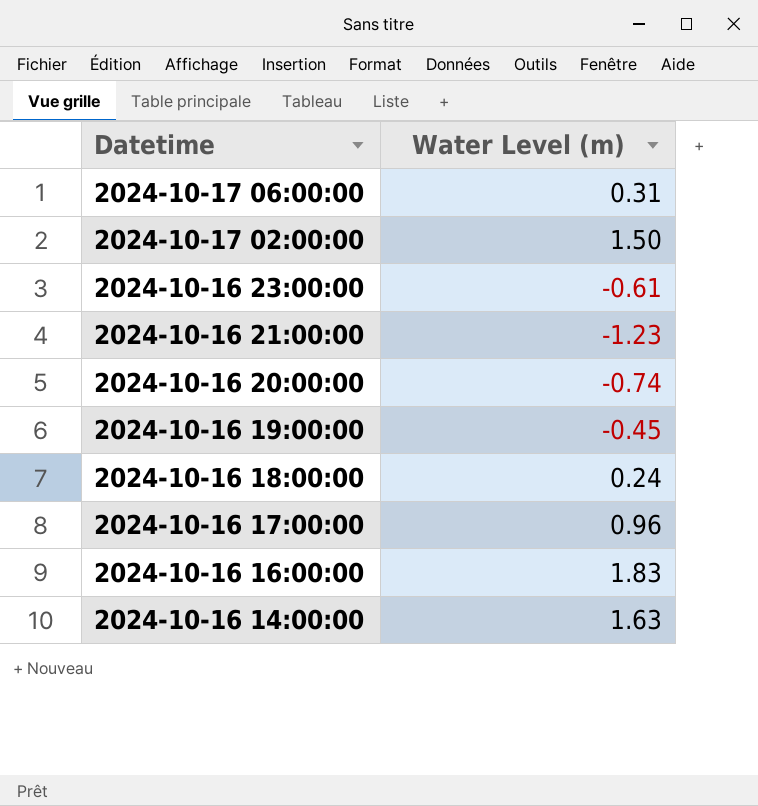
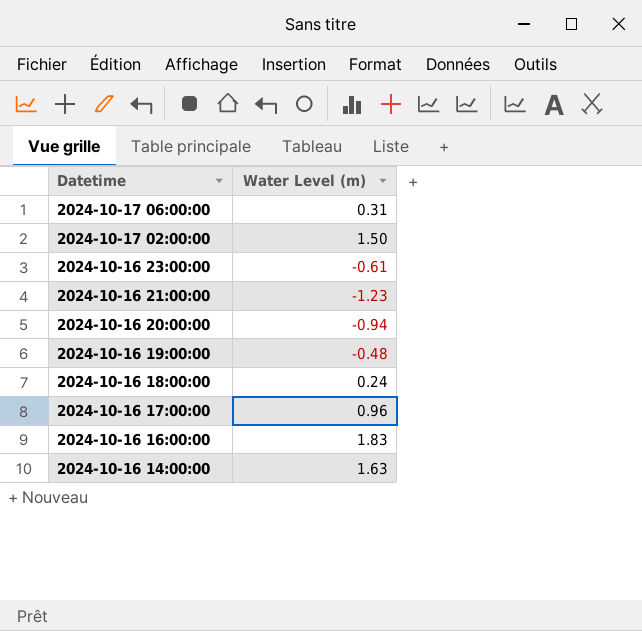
2024-10-16 20:00:00 | Water Level (m): -0.74 -> -0.94
2024-10-16 19:00:00 | Water Level (m): -0.45 -> -0.48

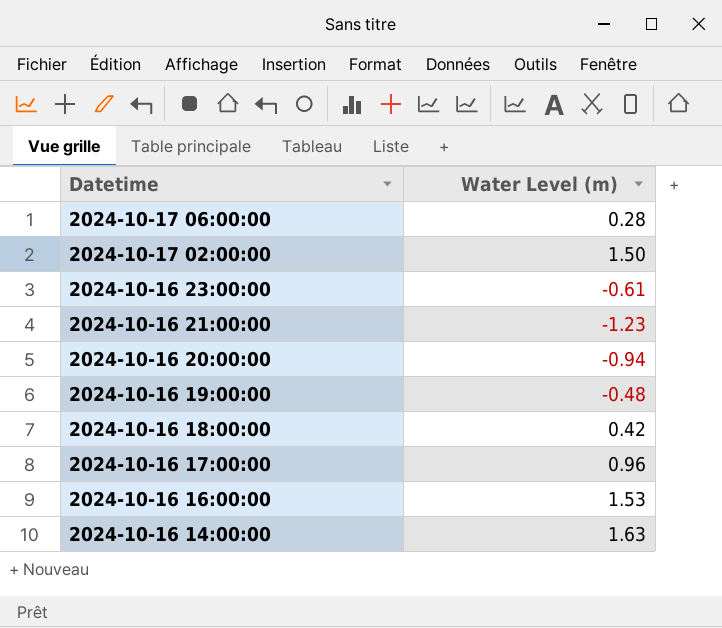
2024-10-17 06:00:00 | Water Level (m): 0.31 -> 0.28
2024-10-16 18:00:00 | Water Level (m): 0.24 -> 0.42
2024-10-16 16:00:00 | Water Level (m): 1.83 -> 1.53

